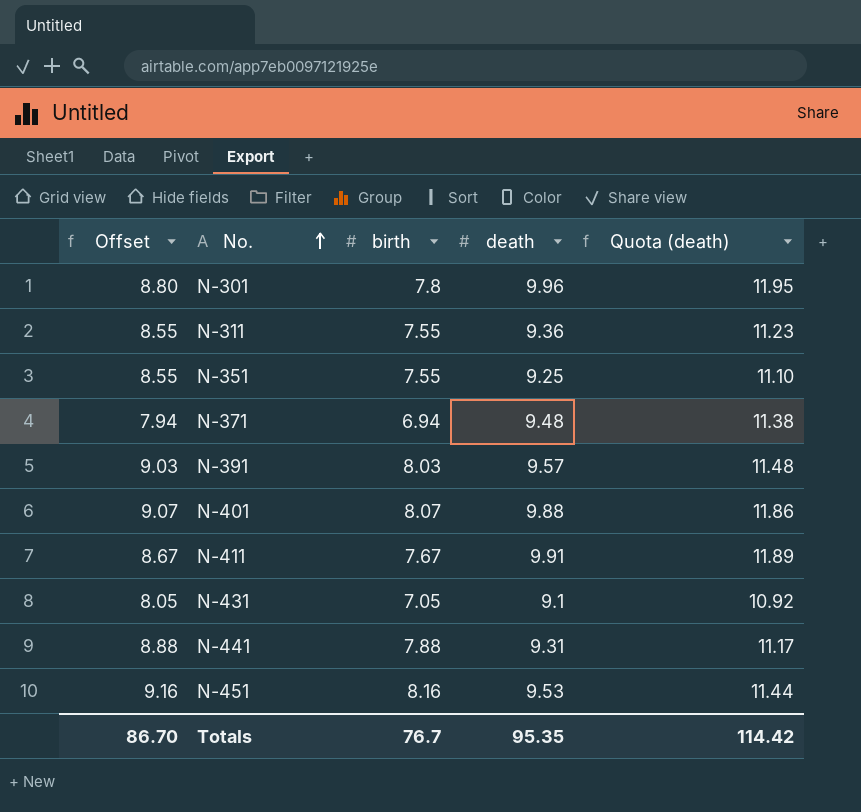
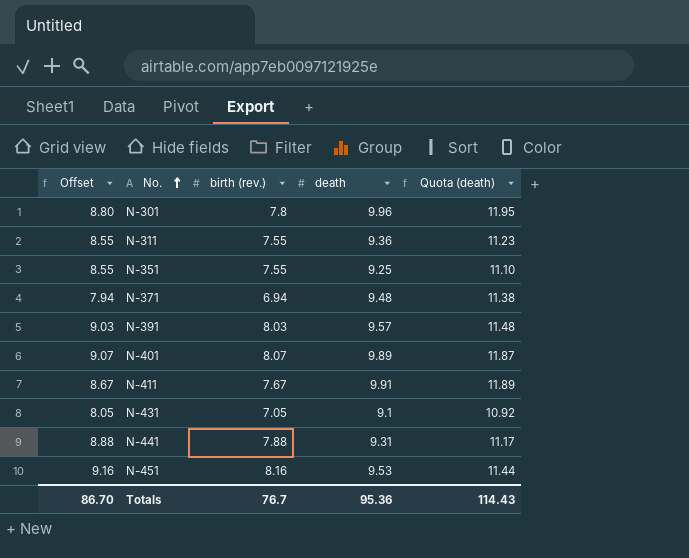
column name: birth -> birth (rev.)
N-401 | death: 9.88 -> 9.89
N-401 | Quota (death): 11.86 -> 11.87
Totals | death: 95.35 -> 95.36
Totals | Quota (death): 114.42 -> 114.43

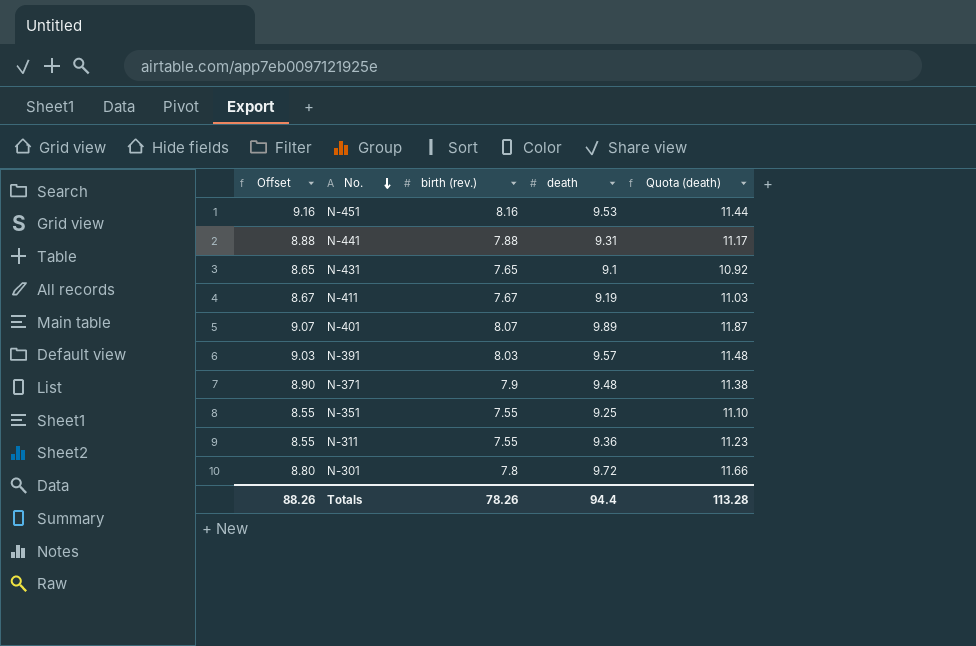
row order: No. ascending -> No. descending
N-431 | Offset: 8.05 -> 8.65
N-431 | birth (rev.): 7.05 -> 7.65
N-411 | death: 9.91 -> 9.19
N-411 | Quota (death): 11.89 -> 11.03
N-371 | Offset: 7.94 -> 8.90
N-371 | birth (rev.): 6.94 -> 7.9
N-301 | death: 9.96 -> 9.72
N-301 | Quota (death): 11.95 -> 11.66
Totals | Offset: 86.70 -> 88.26
Totals | birth (rev.): 76.7 -> 78.26
Totals | death: 95.36 -> 94.4
Totals | Quota (death): 114.43 -> 113.28

